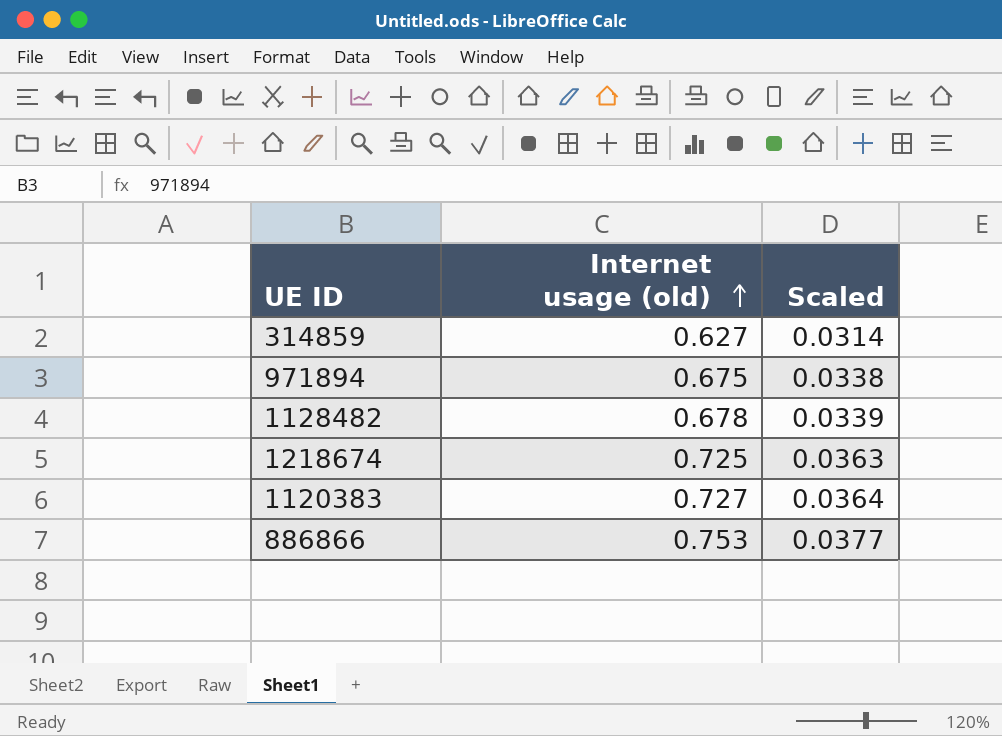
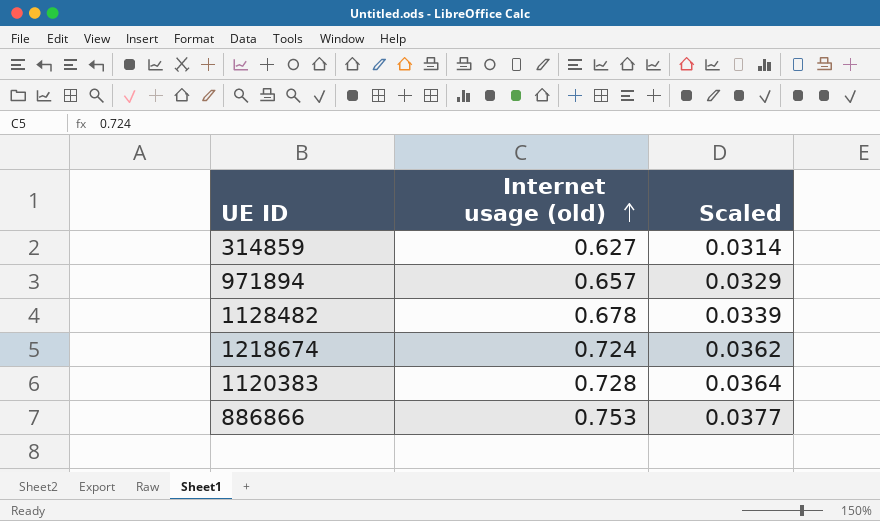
971894 | Internet usage (old): 0.675 -> 0.657
971894 | Scaled: 0.0338 -> 0.0329
1218674 | Internet usage (old): 0.725 -> 0.724
1218674 | Scaled: 0.0363 -> 0.0362
1120383 | Internet usage (old): 0.727 -> 0.728

